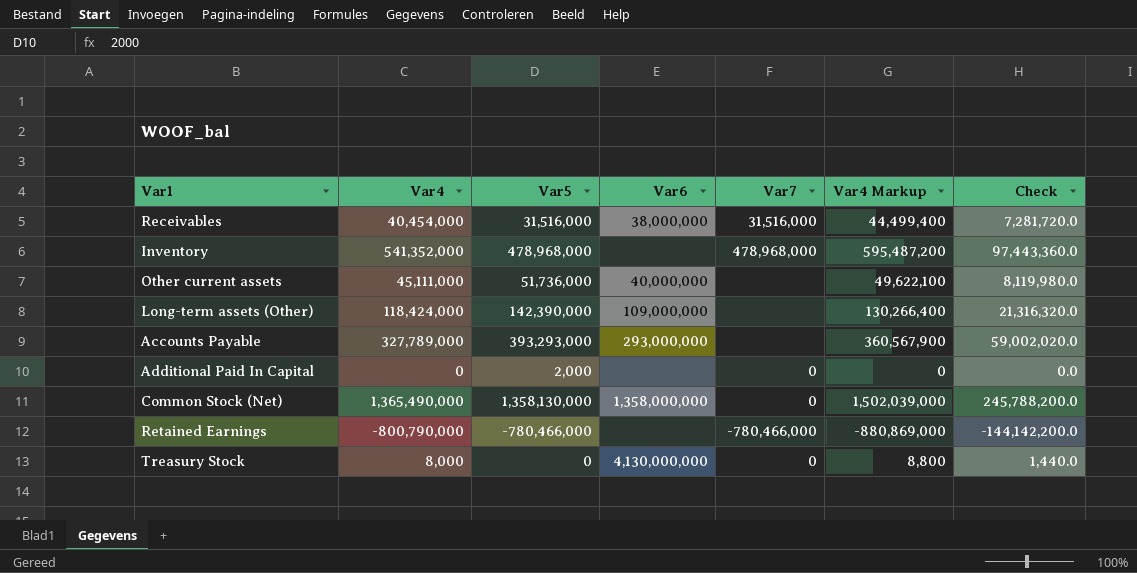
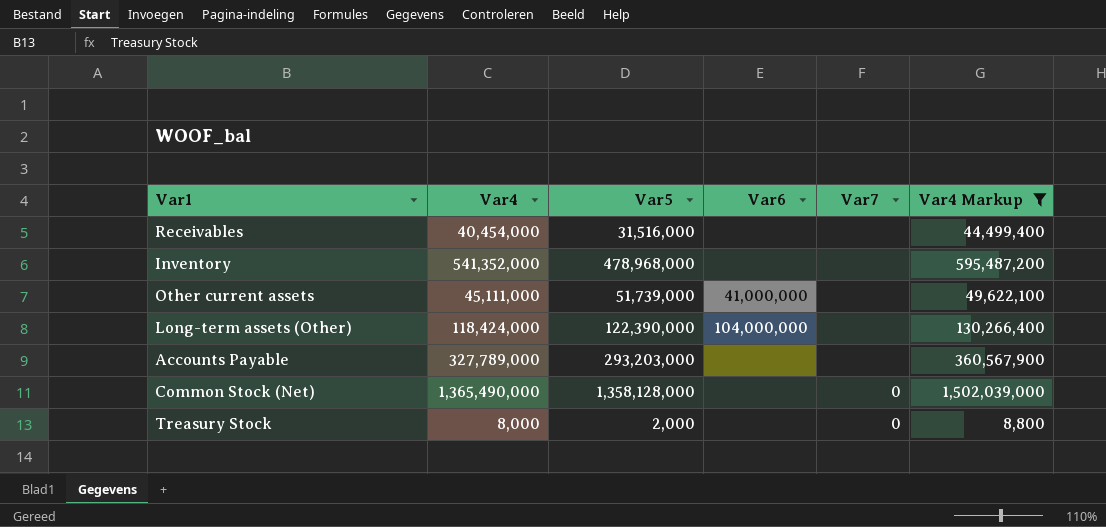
filter: none -> Var4 Markup >= 8,800
column Check | formula: [Var4] * 0.18 -> none
Receivables | Var6: 38,000,000 -> none
Receivables | Var7: 31,516,000 -> none
Inventory | Var7: 478,968,000 -> none
Other current assets | Var5: 51,736,000 -> 51,739,000
Other current assets | Var6: 40,000,000 -> 41,000,000
Long-term assets (Other) | Var5: 142,390,000 -> 122,390,000
Long-term assets (Other) | Var6: 109,000,000 -> 104,000,000
Accounts Payable | Var5: 393,293,000 -> 293,203,000
Accounts Payable | Var6: 293,000,000 -> none
Common Stock (Net) | Var5: 1,358,130,000 -> 1,358,128,000
Common Stock (Net) | Var6: 1,358,000,000 -> none
Treasury Stock | Var5: 0 -> 2,000
Treasury Stock | Var6: 4,130,000,000 -> none

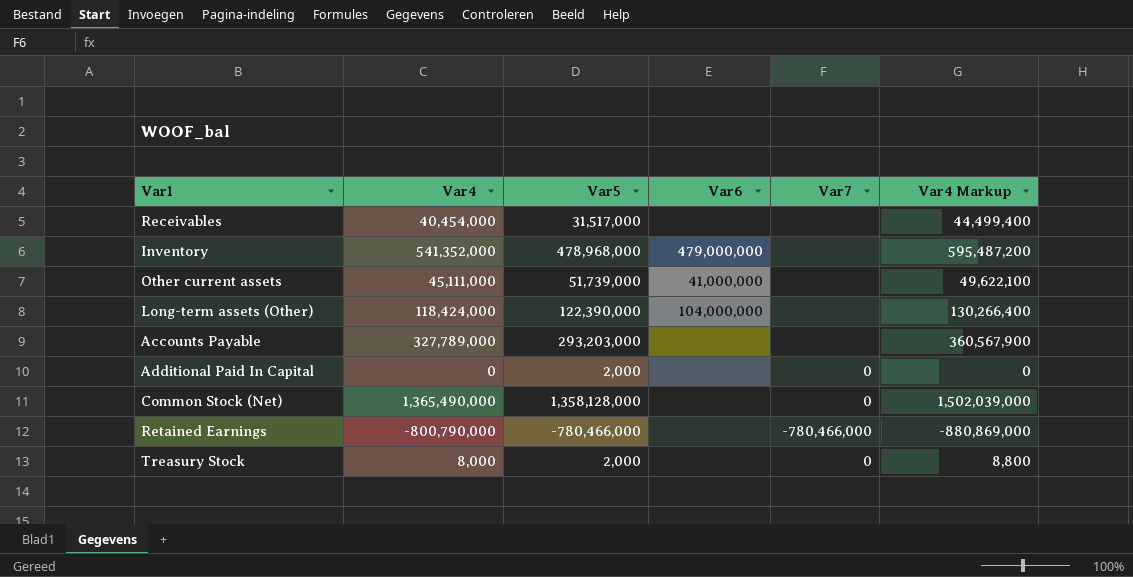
filter: Var4 Markup >= 8,800 -> none
Receivables | Var5: 31,516,000 -> 31,517,000
Inventory | Var6: none -> 479,000,000

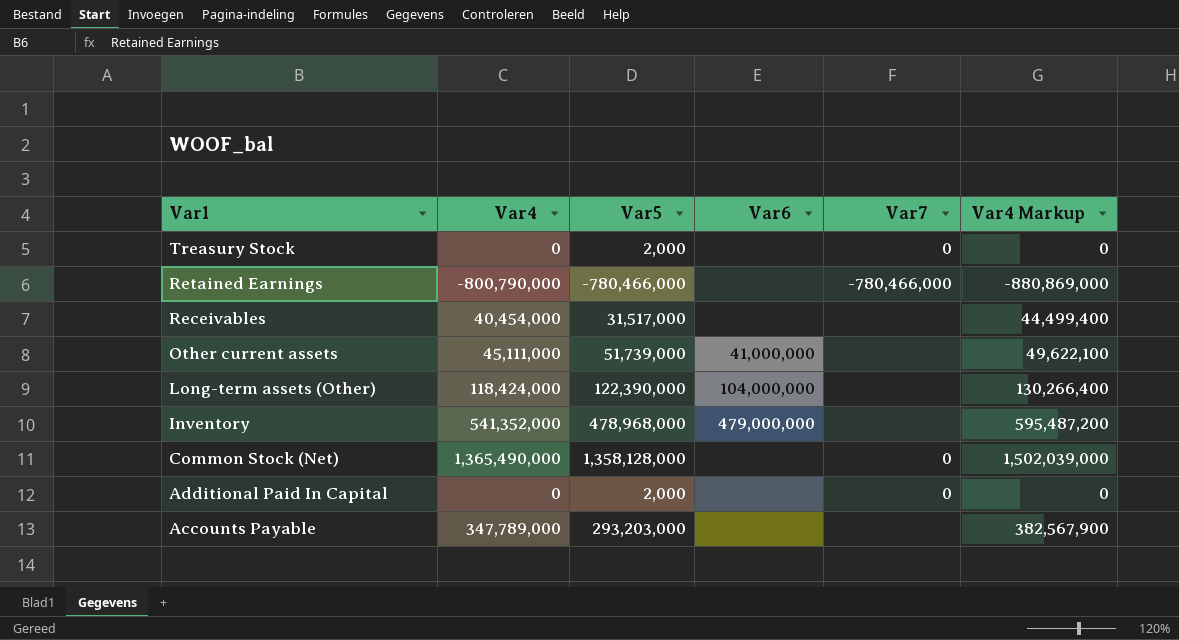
row order: none -> Var1 descending
Treasury Stock | Var4: 8,000 -> 0
Treasury Stock | Var4 Markup: 8,800 -> 0
Accounts Payable | Var4: 327,789,000 -> 347,789,000
Accounts Payable | Var4 Markup: 360,567,900 -> 382,567,900

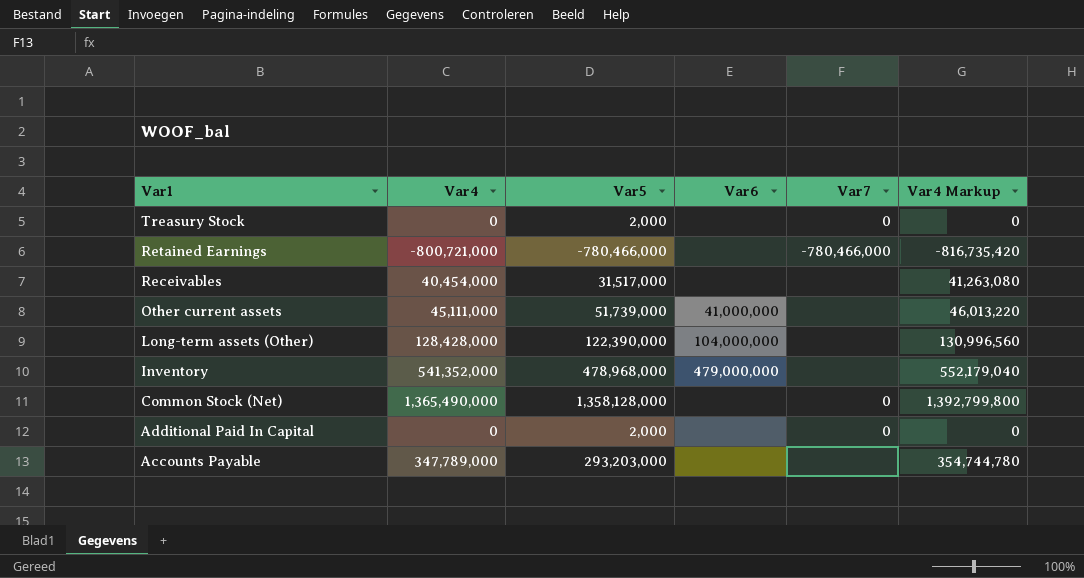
column Var4 Markup | formula: [Var4] * 1.1 -> [Var4] * 1.02
Retained Earnings | Var4: -800,790,000 -> -800,721,000
Long-term assets (Other) | Var4: 118,424,000 -> 128,428,000

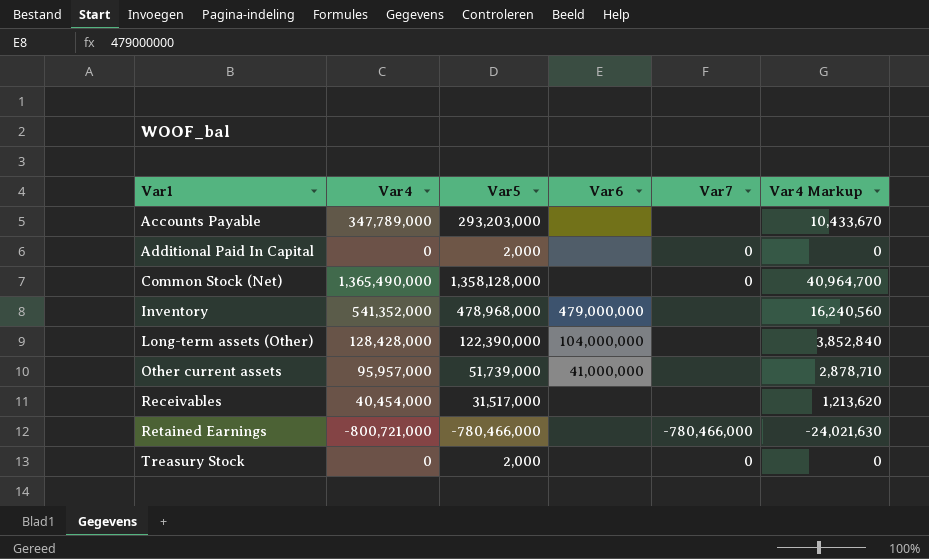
row order: Var1 descending -> Var1 ascending
column Var4 Markup | formula: [Var4] * 1.02 -> [Var4] * 0.03
Other current assets | Var4: 45,111,000 -> 95,957,000

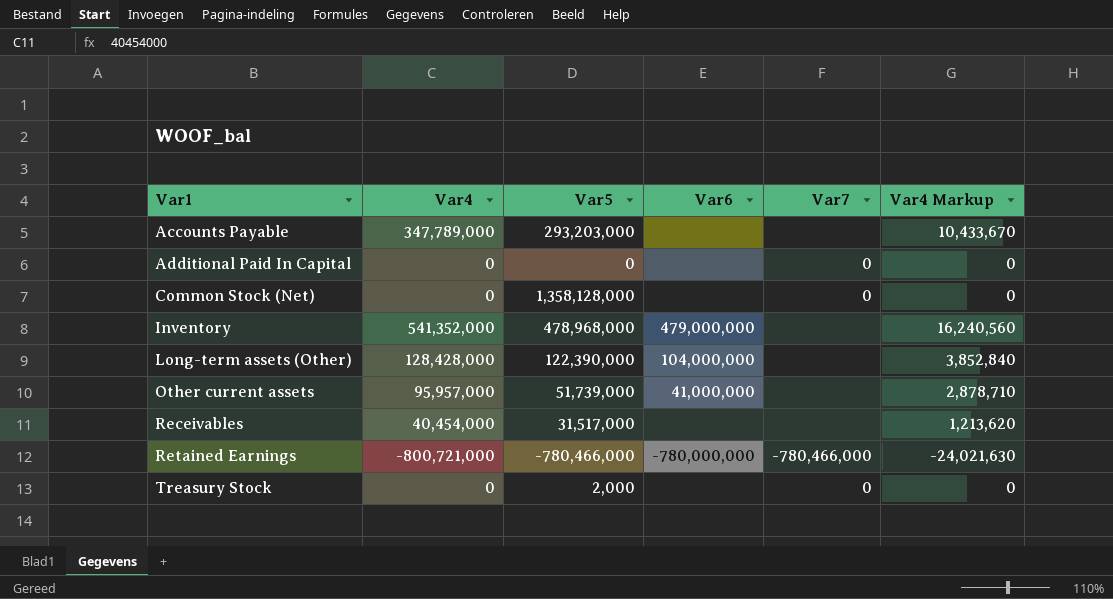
Additional Paid In Capital | Var5: 2,000 -> 0
Common Stock (Net) | Var4: 1,365,490,000 -> 0
Common Stock (Net) | Var4 Markup: 40,964,700 -> 0
Retained Earnings | Var6: none -> -780,000,000

